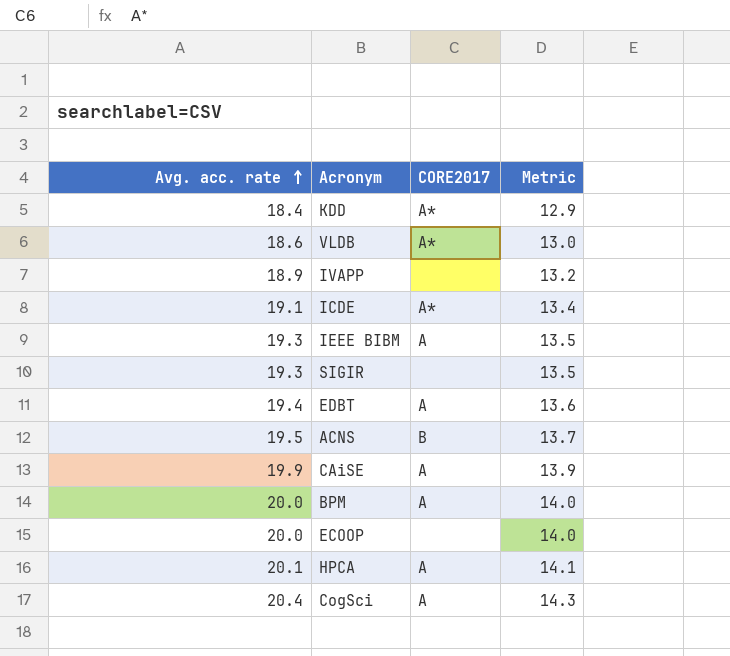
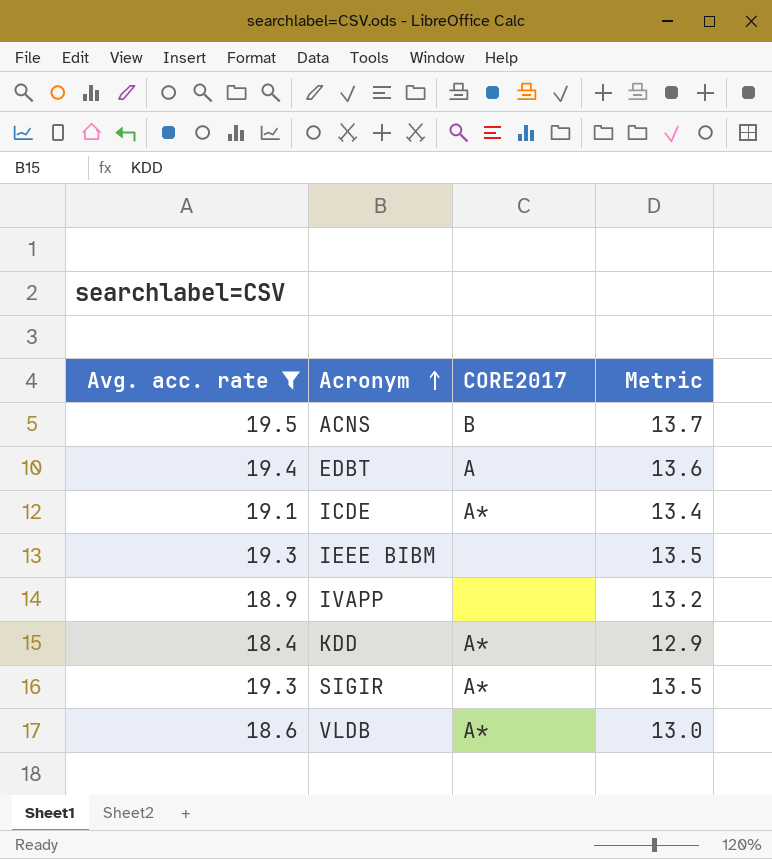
filter: none -> Avg. acc. rate <= 19.5
row order: Avg. acc. rate ascending -> Acronym ascending
IEEE BIBM | CORE2017: A -> none
SIGIR | CORE2017: none -> A*

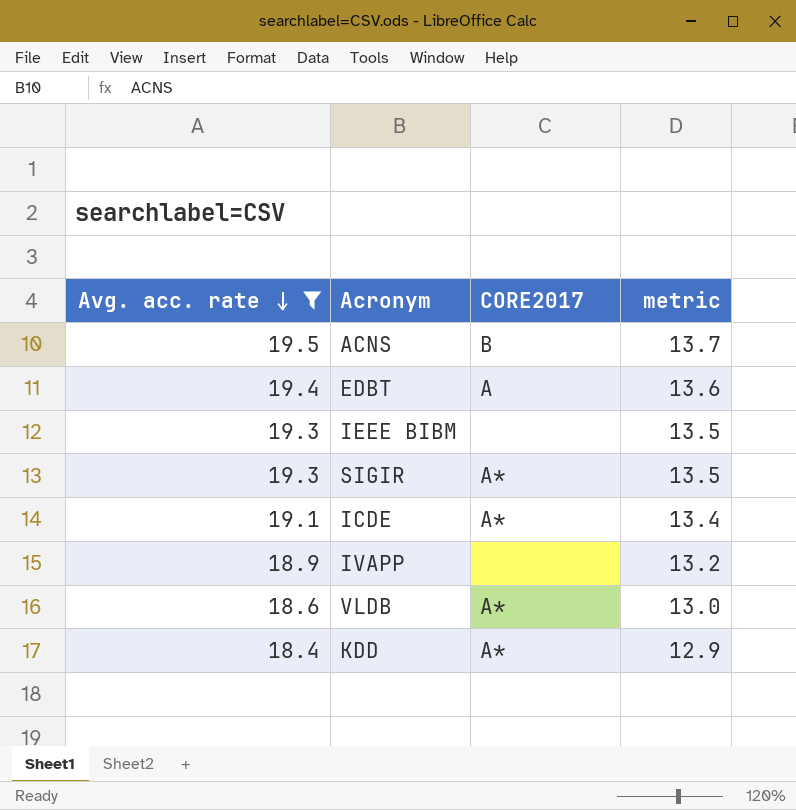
row order: Acronym ascending -> Avg. acc. rate descending
column name: Metric -> metric

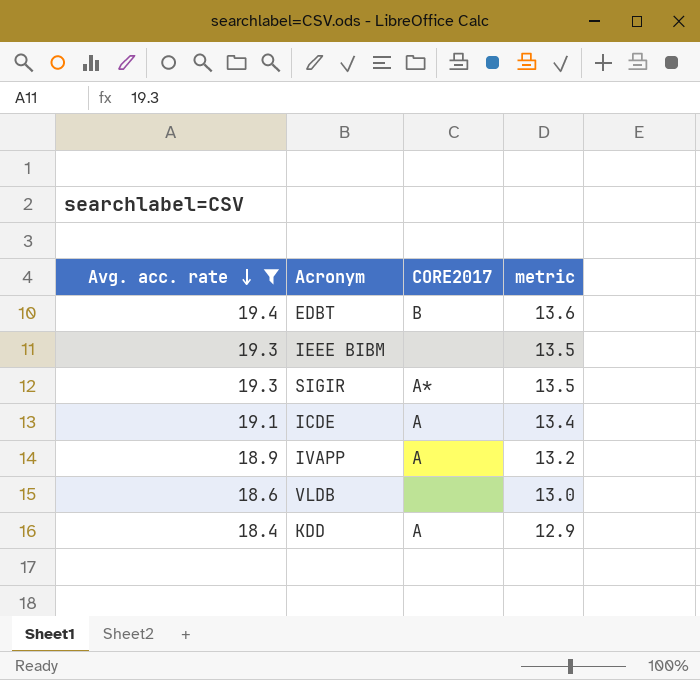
row ACNS: 19.5 | B | 13.7 -> none
EDBT | CORE2017: A -> B
ICDE | CORE2017: A* -> A
IVAPP | CORE2017: none -> A
VLDB | CORE2017: A* -> none
KDD | CORE2017: A* -> A

